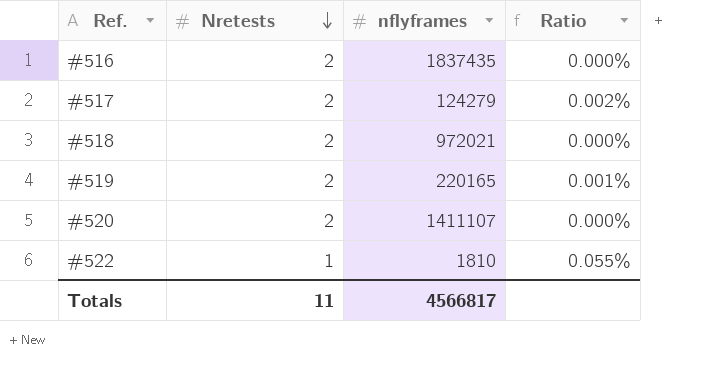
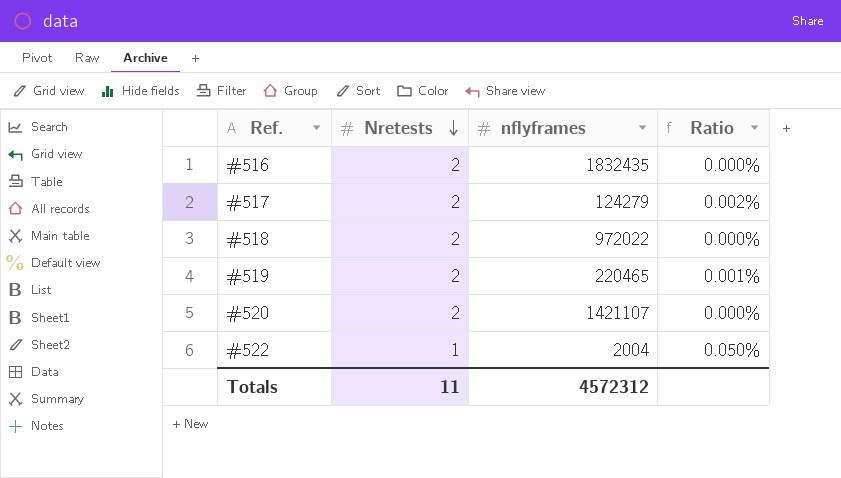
#516 | nflyframes: 1837435 -> 1832435
#518 | nflyframes: 972021 -> 972022
#519 | nflyframes: 220165 -> 220465
#520 | nflyframes: 1411107 -> 1421107
#522 | nflyframes: 1810 -> 2004
#522 | Ratio: 0.055% -> 0.050%
Totals | nflyframes: 4566817 -> 4572312

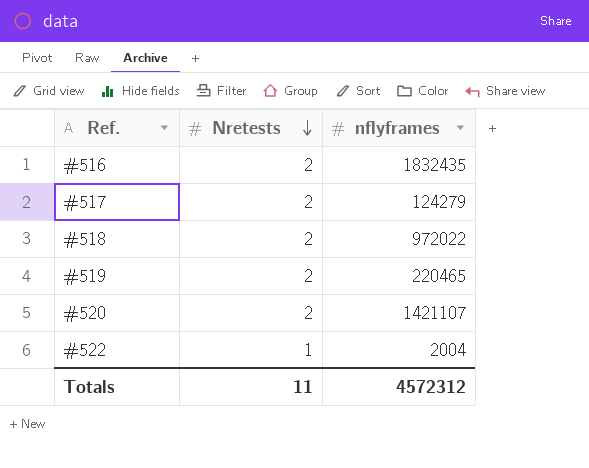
column Ratio | formula: [Nretests] / [nflyframes] -> none

